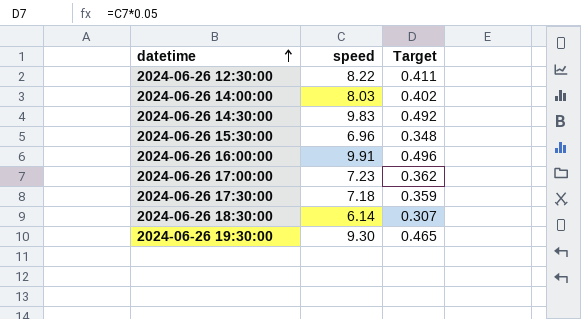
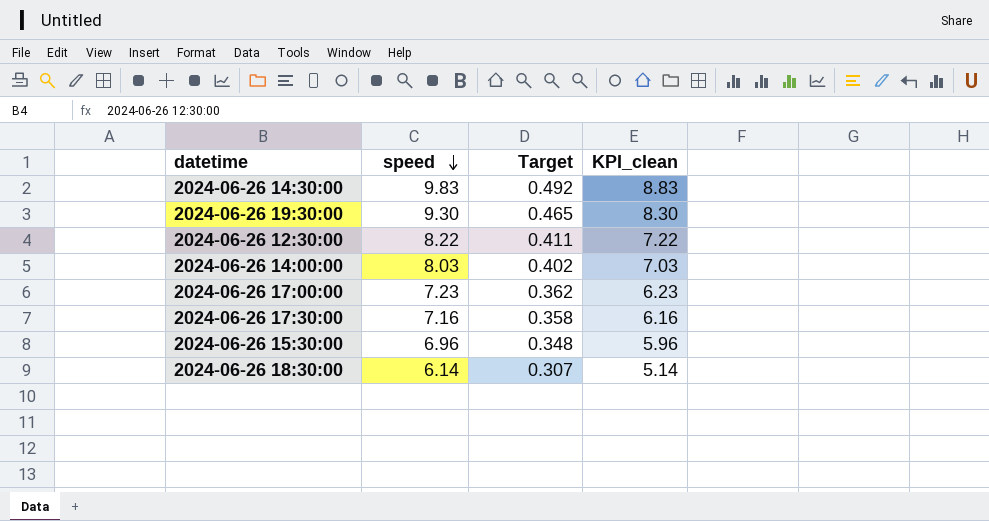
row order: datetime ascending -> speed descending
column KPI_clean | formula: none -> [speed] - 1
row 2024-06-26 16:00:00: 9.91 | 0.496 -> none
2024-06-26 17:30:00 | speed: 7.18 -> 7.16
2024-06-26 17:30:00 | Target: 0.359 -> 0.358

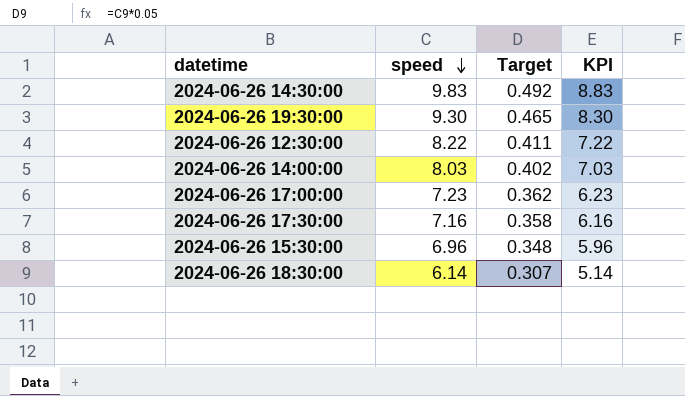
column name: KPI_clean -> KPI

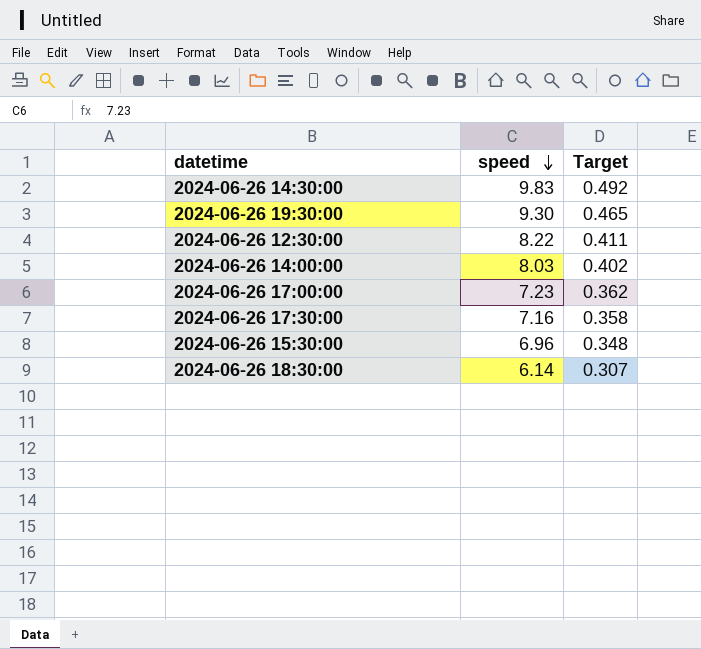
column KPI | formula: [speed] - 1 -> none

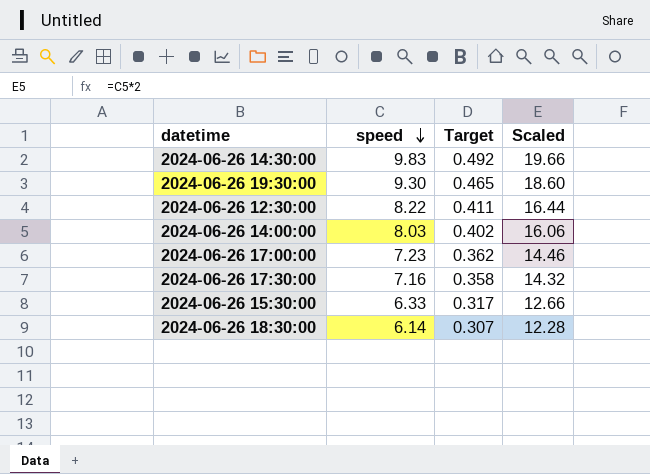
column Scaled | formula: none -> [speed] * 2
2024-06-26 15:30:00 | speed: 6.96 -> 6.33
2024-06-26 15:30:00 | Target: 0.348 -> 0.317

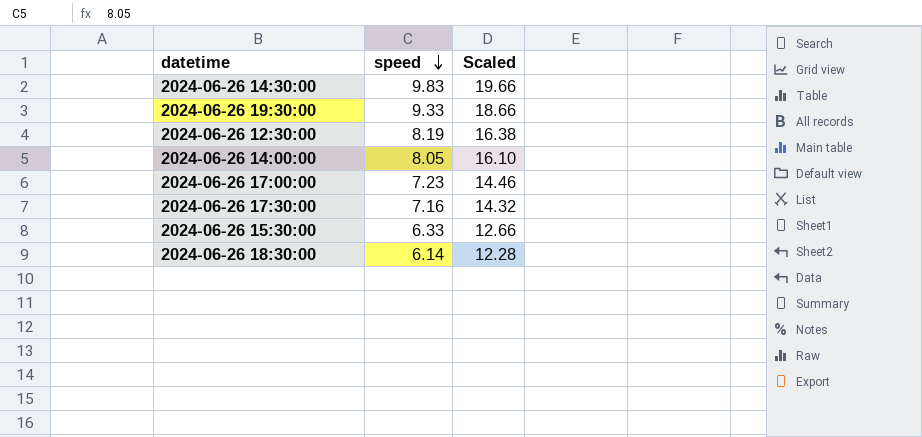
column Target | formula: [speed] * 0.05 -> none
2024-06-26 19:30:00 | speed: 9.30 -> 9.33
2024-06-26 19:30:00 | Scaled: 18.60 -> 18.66
2024-06-26 12:30:00 | speed: 8.22 -> 8.19
2024-06-26 12:30:00 | Scaled: 16.44 -> 16.38
2024-06-26 14:00:00 | speed: 8.03 -> 8.05
2024-06-26 14:00:00 | Scaled: 16.06 -> 16.10

